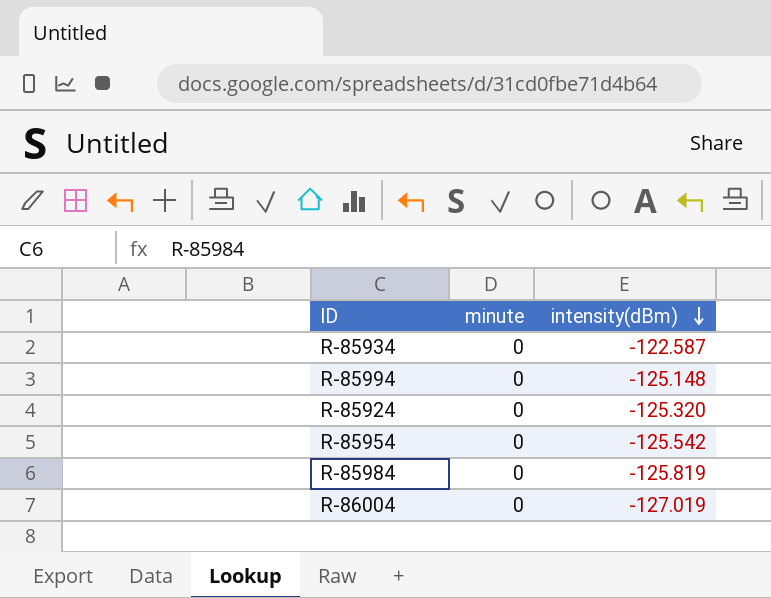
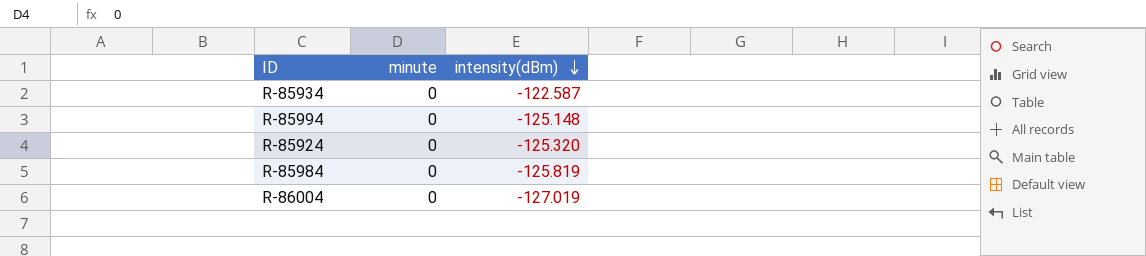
row R-85954: 0 | -125.542 -> none

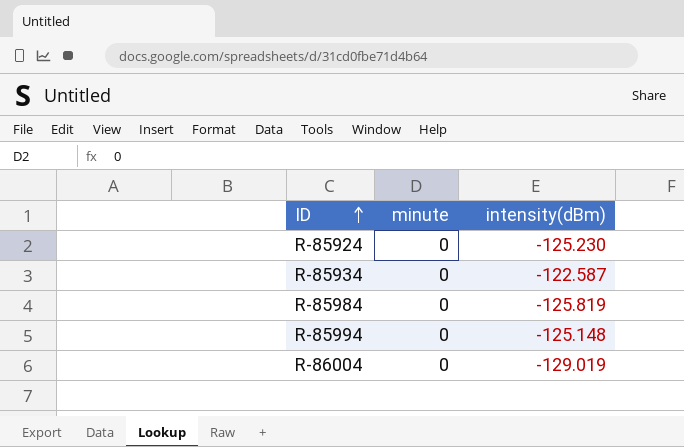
row order: intensity(dBm) descending -> ID ascending
R-85924 | intensity(dBm): -125.320 -> -125.230
R-86004 | intensity(dBm): -127.019 -> -129.019

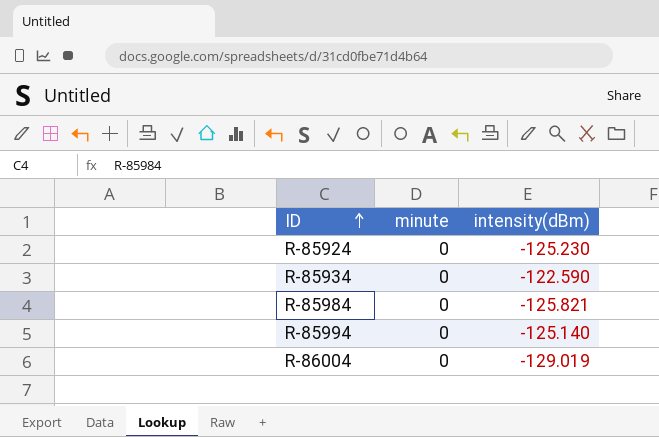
R-85934 | intensity(dBm): -122.587 -> -122.590
R-85984 | intensity(dBm): -125.819 -> -125.821
R-85994 | intensity(dBm): -125.148 -> -125.140

